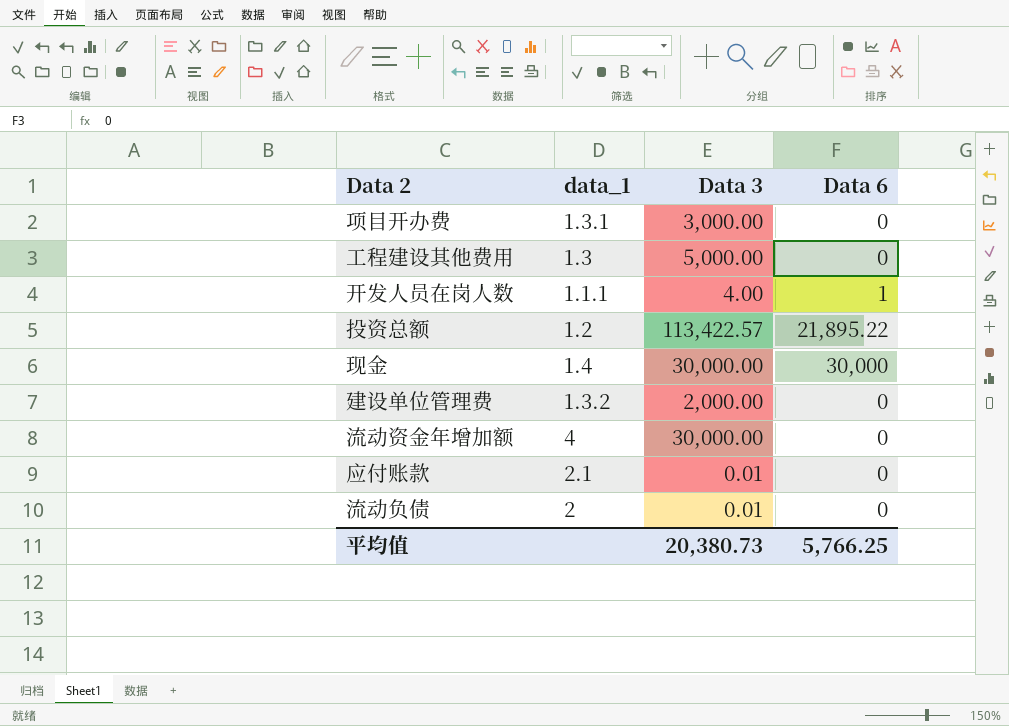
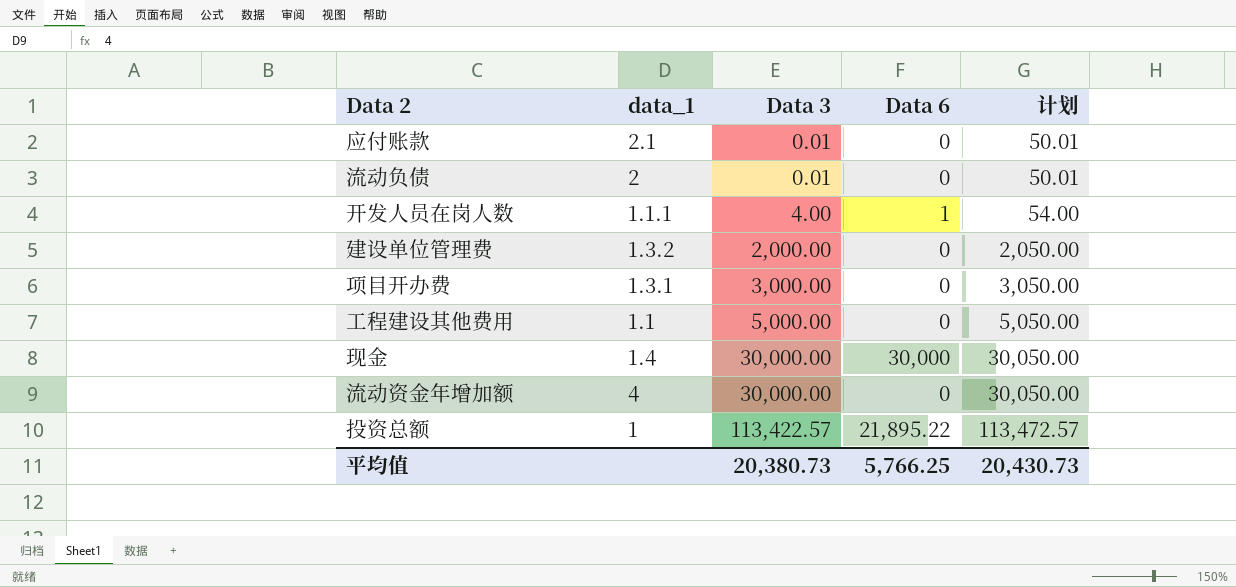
row order: none -> Data 3 ascending
column 计划 | formula: none -> [Data 3] + 50
工程建设其他费用 | data_1: 1.3 -> 1.1
投资总额 | data_1: 1.2 -> 1

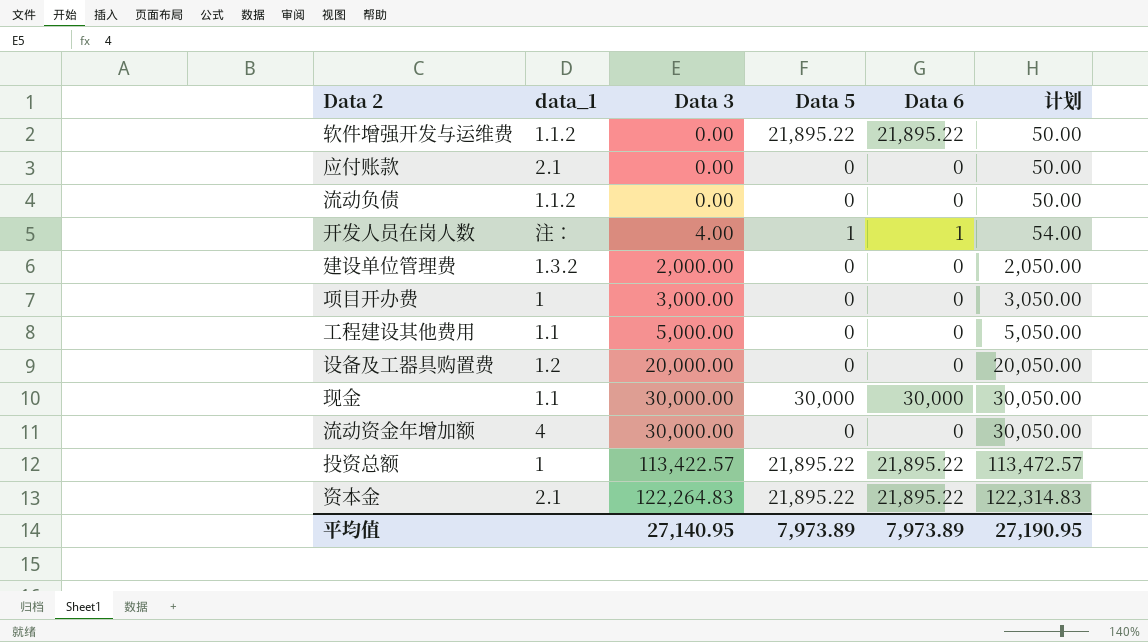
column Data 5 | position: none -> 4
row 软件增强开发与运维费: none -> 1.1.2 | 0.00 | 21,895.22 | 21,895.22 | 50.00
应付账款 | Data 3: 0.01 -> 0.00
应付账款 | 计划: 50.01 -> 50.00
流动负债 | data_1: 2 -> 1.1.2
流动负债 | Data 3: 0.01 -> 0.00
流动负债 | 计划: 50.01 -> 50.00
开发人员在岗人数 | data_1: 1.1.1 -> 注：
项目开办费 | data_1: 1.3.1 -> 1
row 设备及工器具购置费: none -> 1.2 | 20,000.00 | 0 | 0 | 20,050.00
现金 | data_1: 1.4 -> 1.1
row 资本金: none -> 2.1 | 122,264.83 | 21,895.22 | 21,895.22 | 122,314.83
平均值 | Data 3: 20,380.73 -> 27,140.95
平均值 | Data 6: 5,766.25 -> 7,973.89
平均值 | 计划: 20,430.73 -> 27,190.95

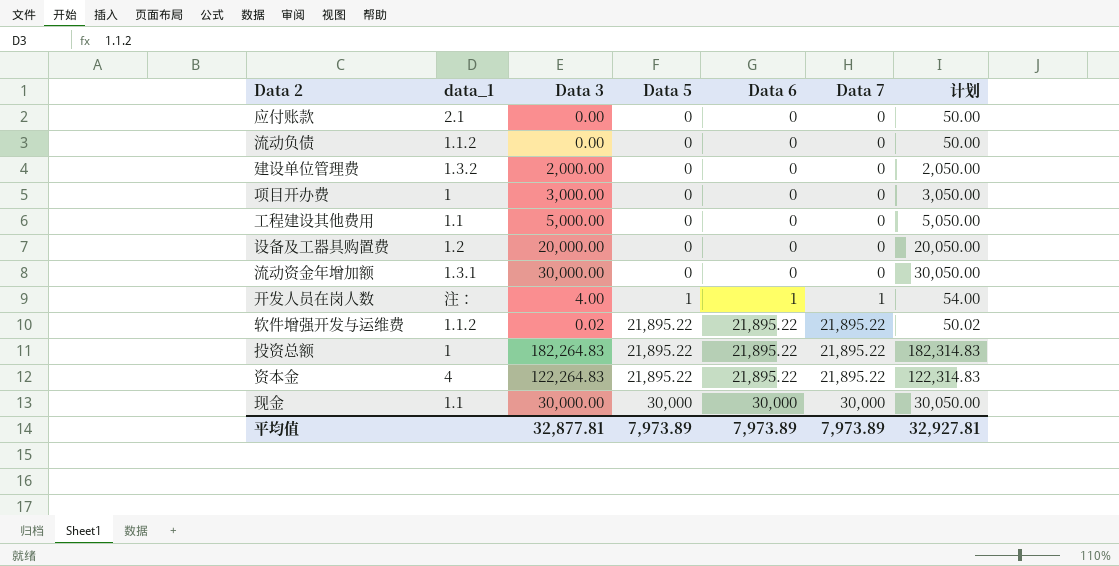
row order: Data 3 ascending -> Data 5 ascending
column Data 7 | position: none -> 6
流动资金年增加额 | data_1: 4 -> 1.3.1
软件增强开发与运维费 | Data 3: 0.00 -> 0.02
软件增强开发与运维费 | 计划: 50.00 -> 50.02
投资总额 | Data 3: 113,422.57 -> 182,264.83
投资总额 | 计划: 113,472.57 -> 182,314.83
资本金 | data_1: 2.1 -> 4
平均值 | Data 3: 27,140.95 -> 32,877.81
平均值 | 计划: 27,190.95 -> 32,927.81

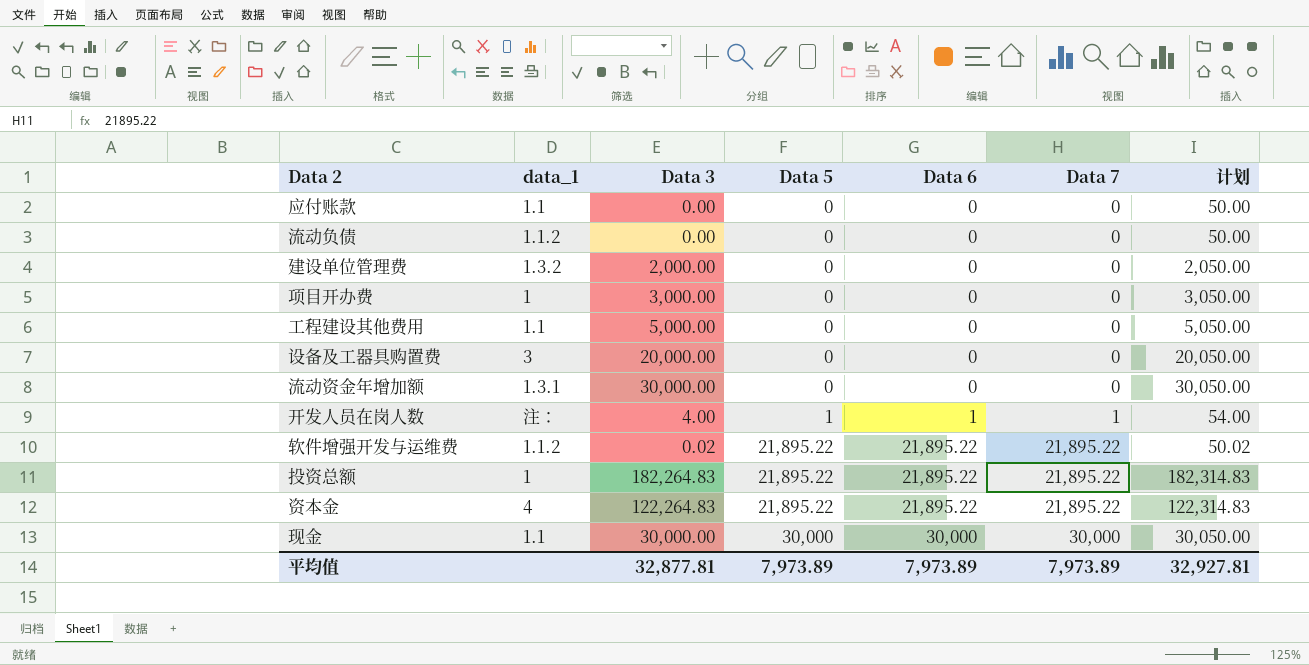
应付账款 | data_1: 2.1 -> 1.1
设备及工器具购置费 | data_1: 1.2 -> 3

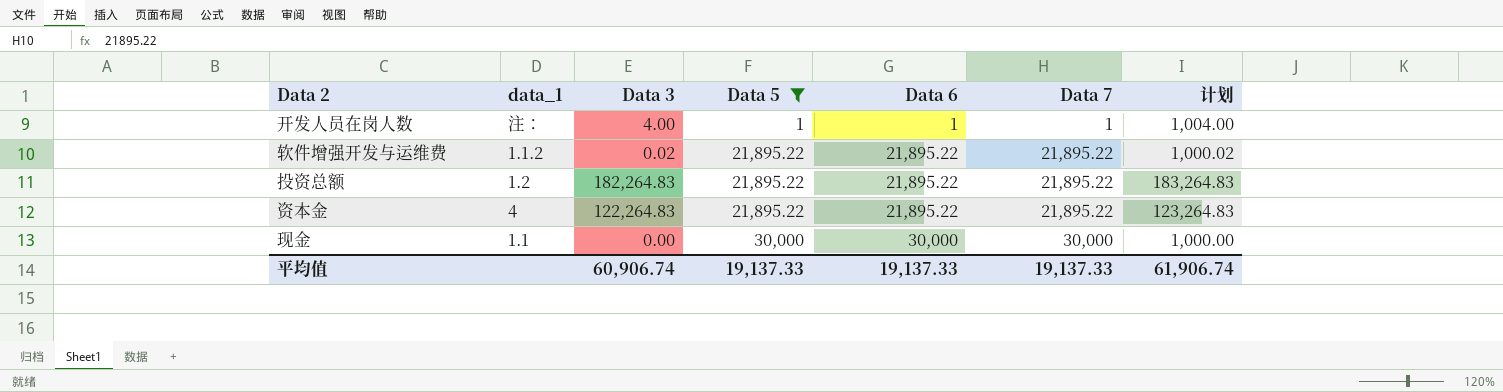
filter: none -> Data 5 != 0
column 计划 | formula: [Data 3] + 50 -> [Data 3] + 1000
投资总额 | data_1: 1 -> 1.2
现金 | Data 3: 30,000.00 -> 0.00
平均值 | Data 3: 32,877.81 -> 60,906.74
平均值 | Data 5: 7,973.89 -> 19,137.33
平均值 | Data 6: 7,973.89 -> 19,137.33
平均值 | Data 7: 7,973.89 -> 19,137.33
平均值 | 计划: 32,927.81 -> 61,906.74

